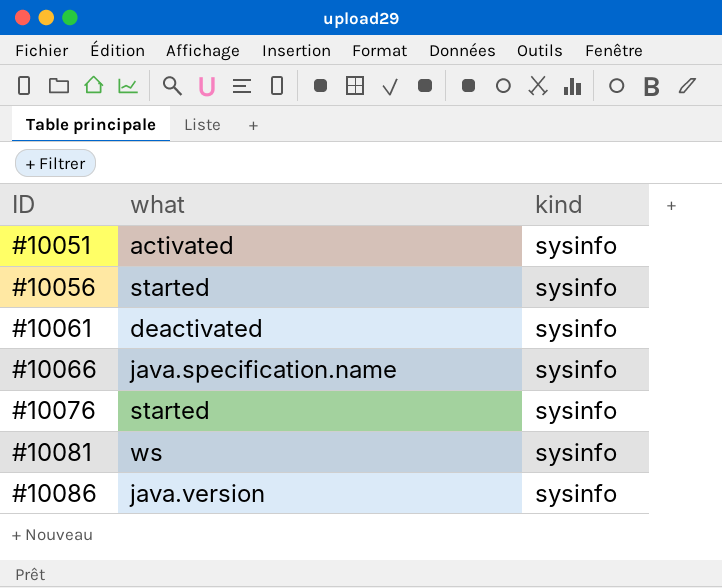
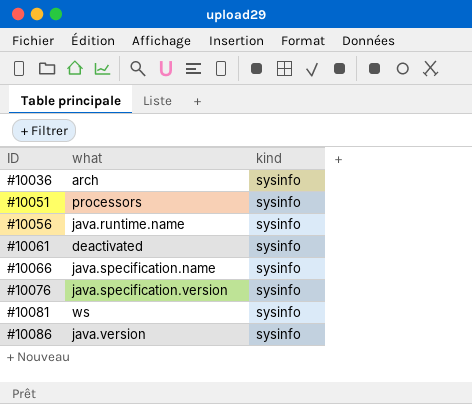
row #10036: none -> arch | sysinfo
#10051 | what: activated -> processors
#10056 | what: started -> java.runtime.name
#10076 | what: started -> java.specification.version

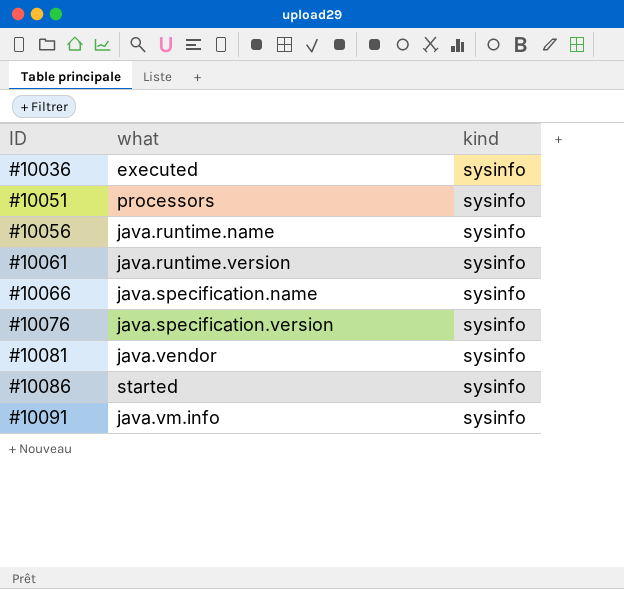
#10036 | what: arch -> executed
#10061 | what: deactivated -> java.runtime.version
#10081 | what: ws -> java.vendor
#10086 | what: java.version -> started
row #10091: none -> java.vm.info | sysinfo

